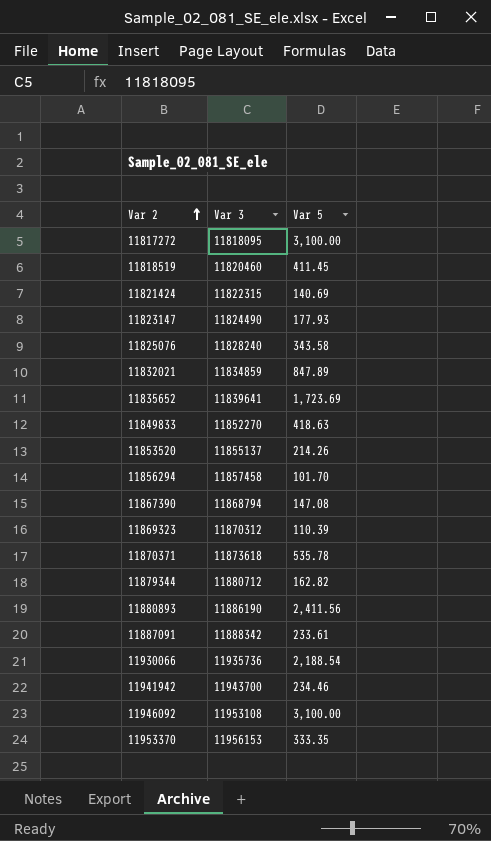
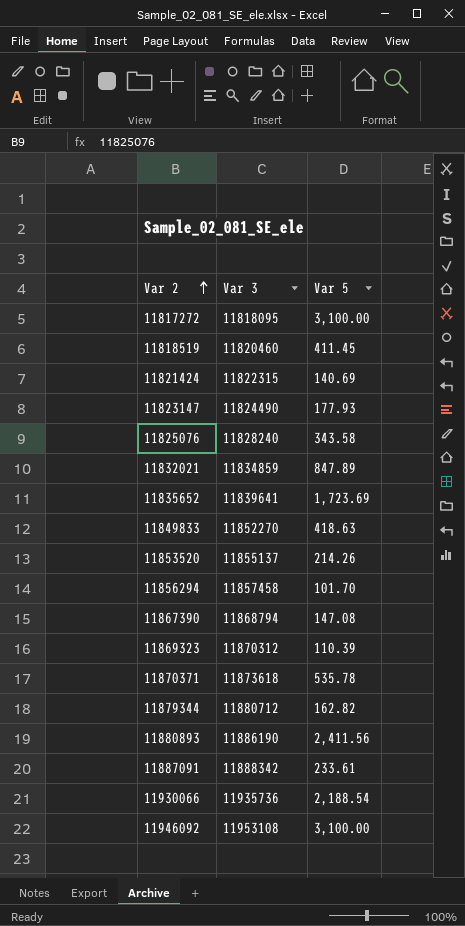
row 11941942: 11943700 | 234.46 -> none
row 11953370: 11956153 | 333.35 -> none

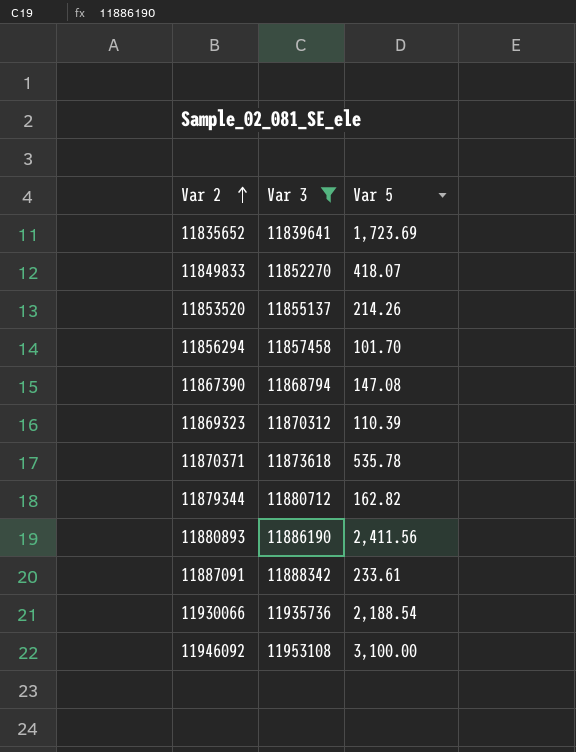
filter: none -> Var 3 >= 11839641
11849833 | Var 5: 418.63 -> 418.07

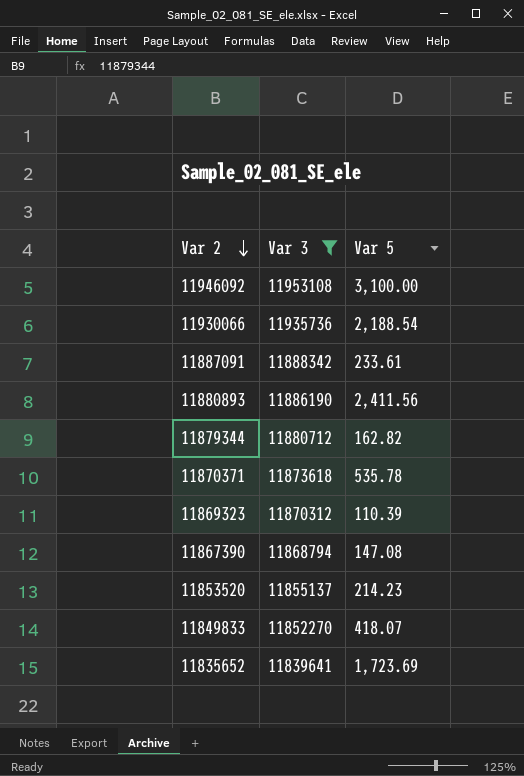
row order: Var 2 ascending -> Var 2 descending
row 11856294: 11857458 | 101.70 -> none
11853520 | Var 5: 214.26 -> 214.23

